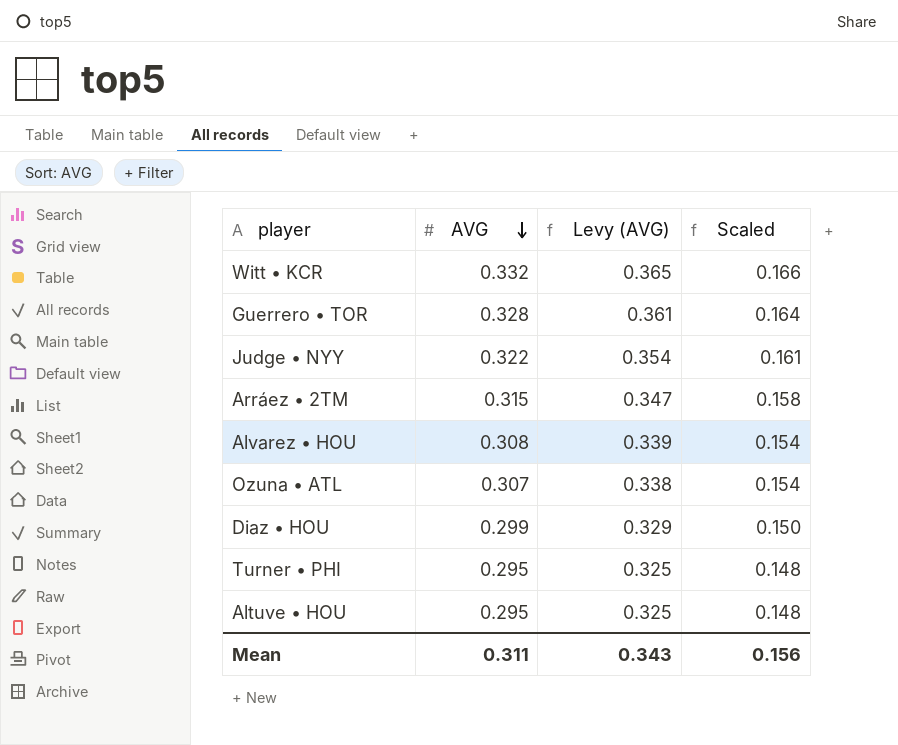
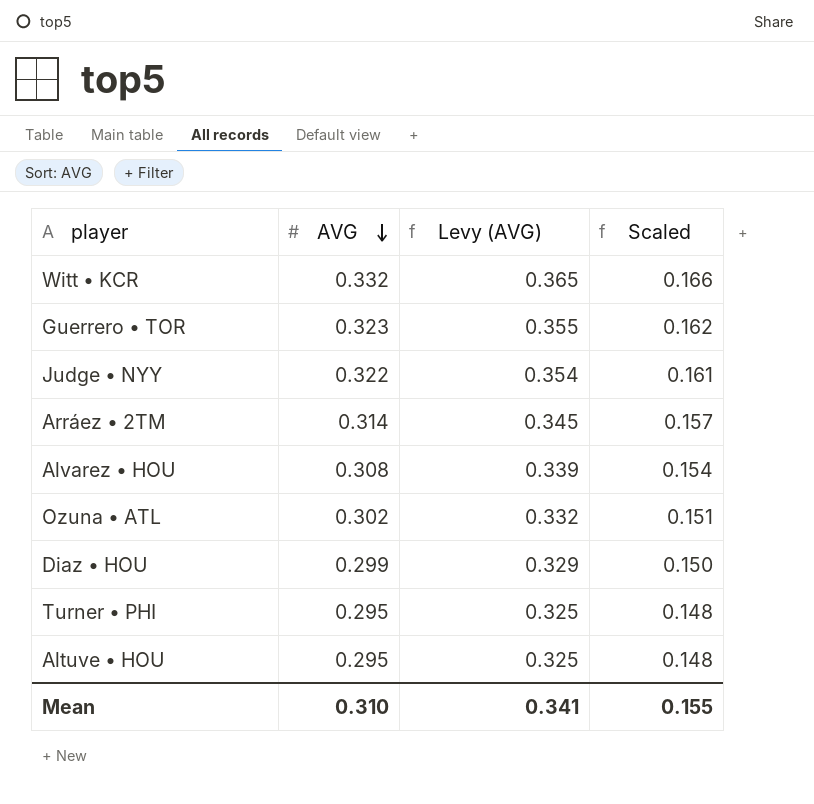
Guerrero • TOR | AVG: 0.328 -> 0.323
Guerrero • TOR | Levy (AVG): 0.361 -> 0.355
Guerrero • TOR | Scaled: 0.164 -> 0.162
Arráez • 2TM | AVG: 0.315 -> 0.314
Arráez • 2TM | Levy (AVG): 0.347 -> 0.345
Arráez • 2TM | Scaled: 0.158 -> 0.157
Ozuna • ATL | AVG: 0.307 -> 0.302
Ozuna • ATL | Levy (AVG): 0.338 -> 0.332
Ozuna • ATL | Scaled: 0.154 -> 0.151
Mean | AVG: 0.311 -> 0.310
Mean | Levy (AVG): 0.343 -> 0.341
Mean | Scaled: 0.156 -> 0.155

